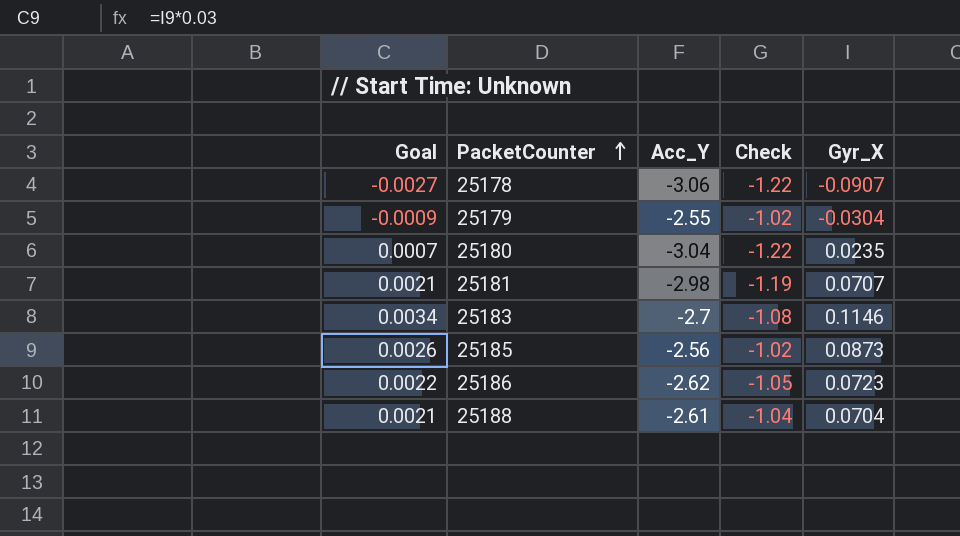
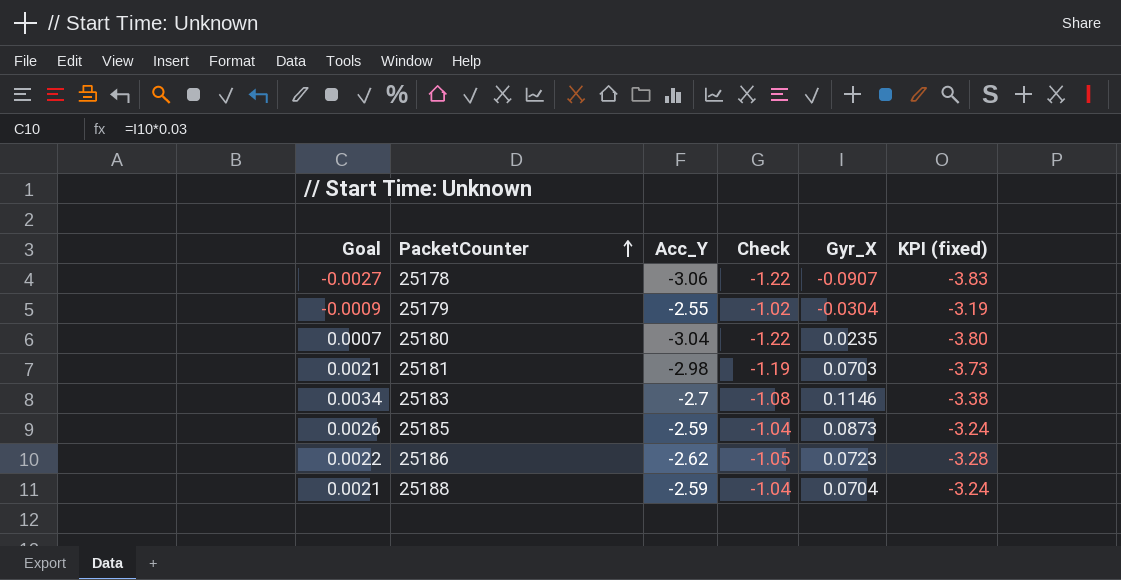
column KPI (fixed) | formula: none -> [Acc_Y] * 1.25
25181 | Gyr_X: 0.0707 -> 0.0703
25185 | Acc_Y: -2.56 -> -2.59
25185 | Check: -1.02 -> -1.04
25188 | Acc_Y: -2.61 -> -2.59

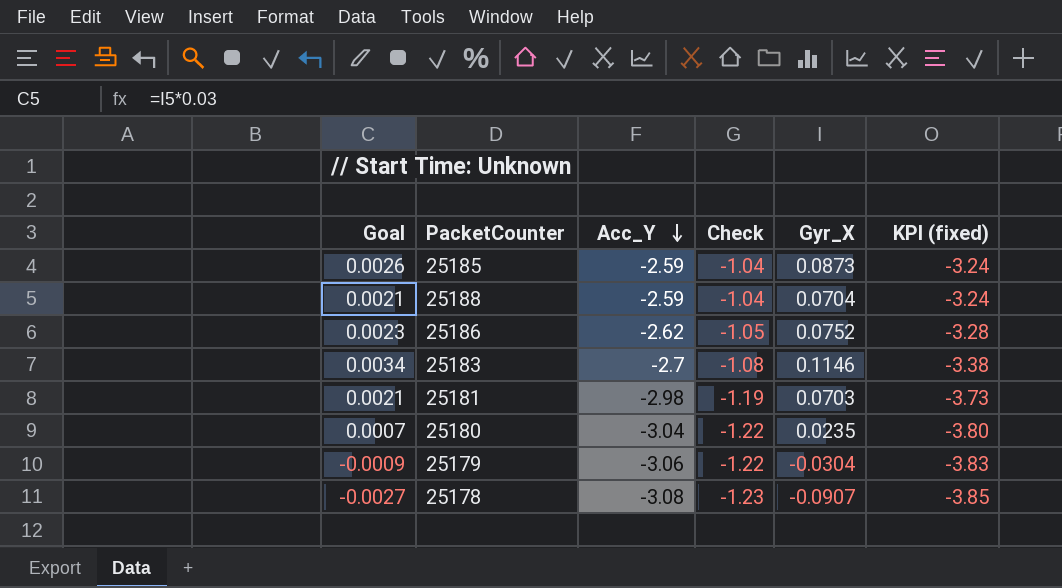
row order: PacketCounter ascending -> Acc_Y descending
25186 | Goal: 0.0022 -> 0.0023
25186 | Gyr_X: 0.0723 -> 0.0752
25179 | Acc_Y: -2.55 -> -3.06
25179 | Check: -1.02 -> -1.22
25179 | KPI (fixed): -3.19 -> -3.83
25178 | Acc_Y: -3.06 -> -3.08
25178 | Check: -1.22 -> -1.23
25178 | KPI (fixed): -3.83 -> -3.85

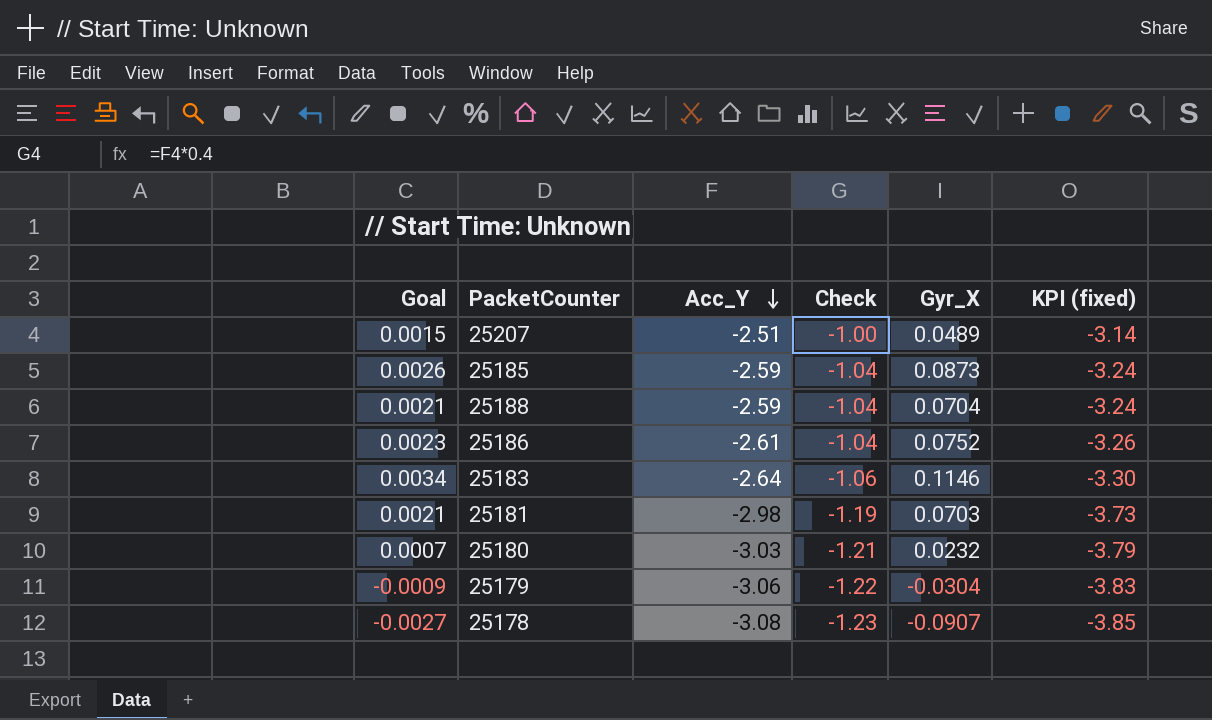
row 25207: none -> 0.0015 | -2.51 | -1.00 | 0.0489 | -3.14
25186 | Acc_Y: -2.62 -> -2.61
25186 | Check: -1.05 -> -1.04
25186 | KPI (fixed): -3.28 -> -3.26
25183 | Acc_Y: -2.7 -> -2.64
25183 | Check: -1.08 -> -1.06
25183 | KPI (fixed): -3.38 -> -3.30
25180 | Acc_Y: -3.04 -> -3.03
25180 | Check: -1.22 -> -1.21
25180 | Gyr_X: 0.0235 -> 0.0232
25180 | KPI (fixed): -3.80 -> -3.79

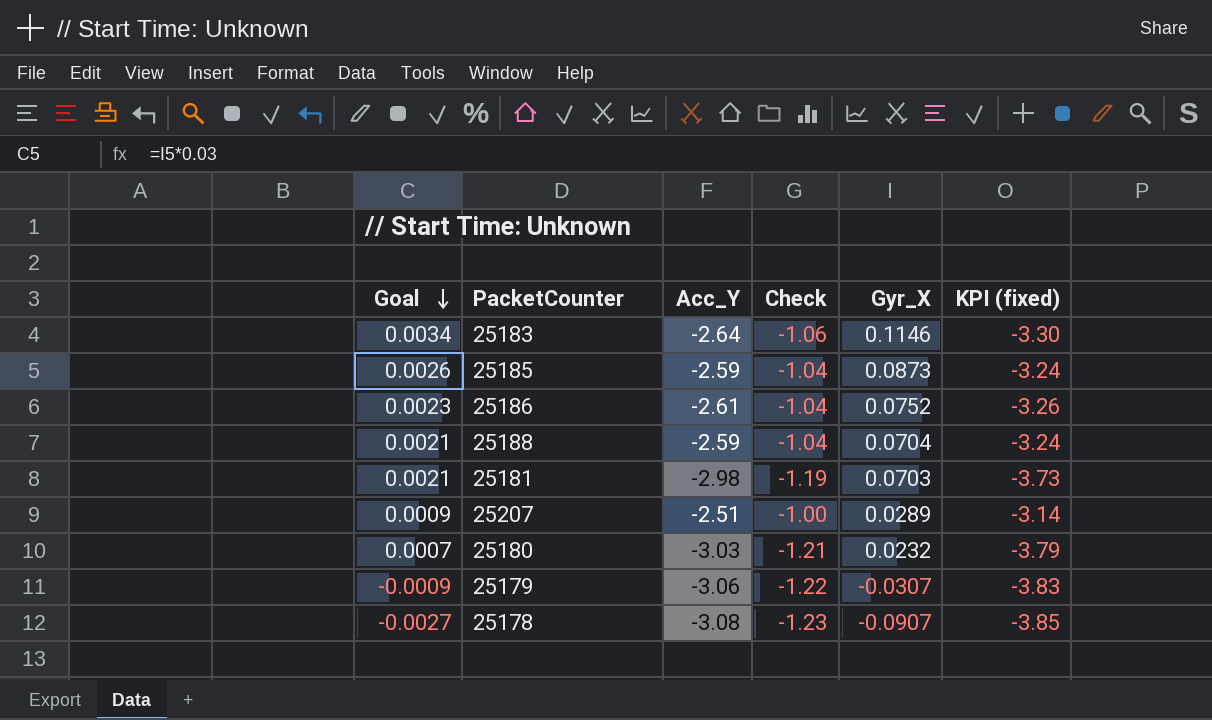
row order: Acc_Y descending -> Goal descending
25207 | Goal: 0.0015 -> 0.0009
25207 | Gyr_X: 0.0489 -> 0.0289
25179 | Gyr_X: -0.0304 -> -0.0307

